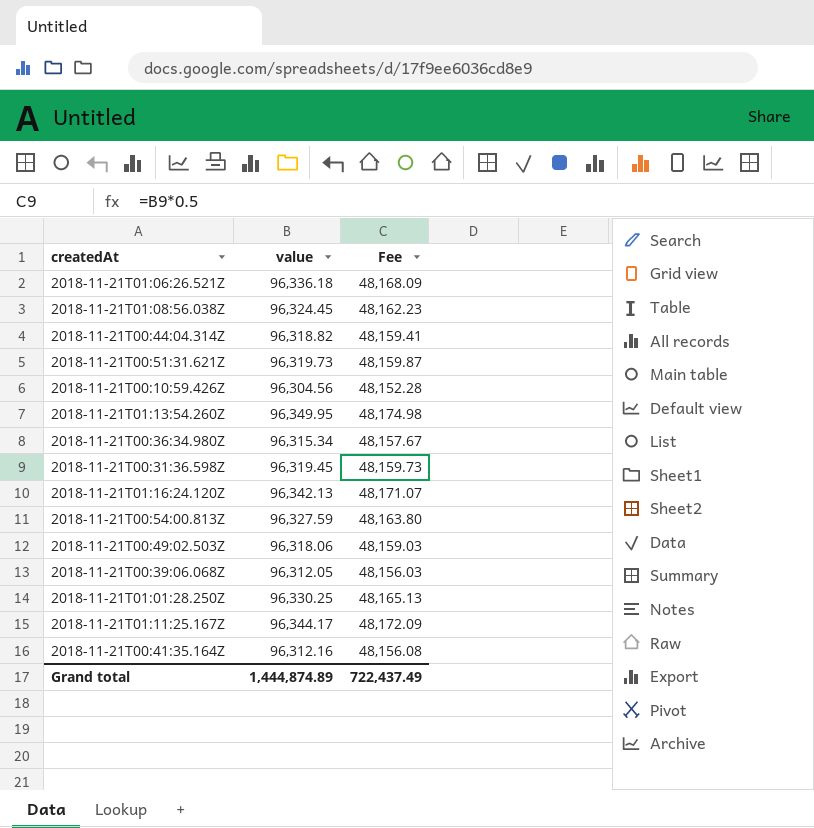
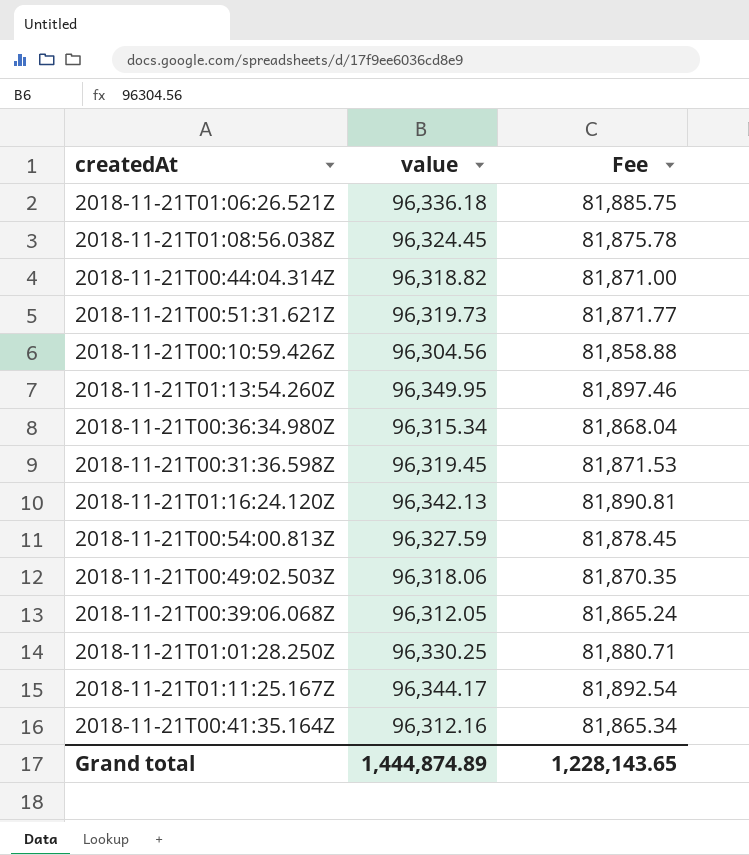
column Fee | formula: [value] * 0.5 -> [value] * 0.85
Grand total | Fee: 722,437.49 -> 1,228,143.65

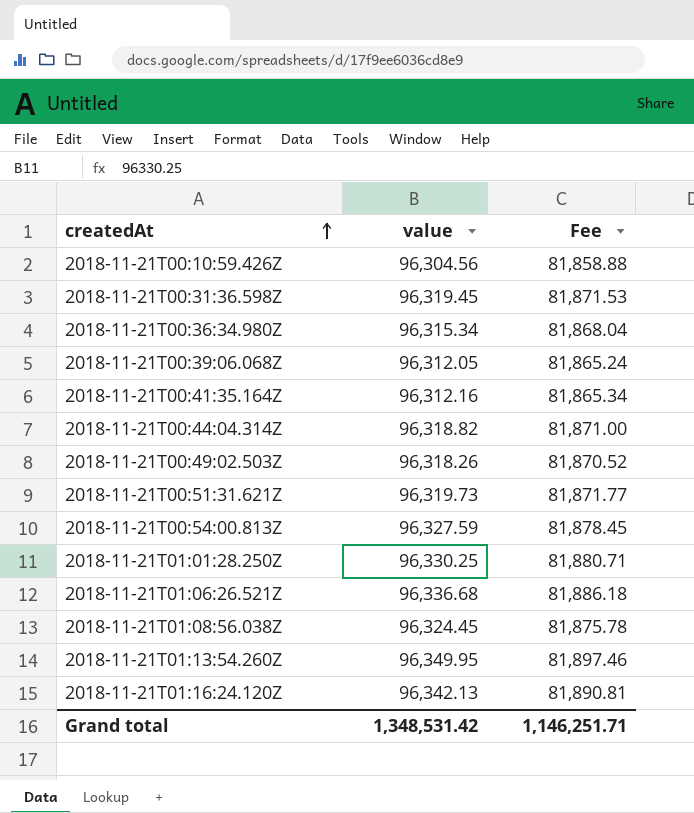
row order: none -> createdAt ascending
row 2018-11-21T01:11:25.167Z: 96,344.17 | 81,892.54 -> none
2018-11-21T00:49:02.503Z | value: 96,318.06 -> 96,318.26
2018-11-21T00:49:02.503Z | Fee: 81,870.35 -> 81,870.52
2018-11-21T01:06:26.521Z | value: 96,336.18 -> 96,336.68
2018-11-21T01:06:26.521Z | Fee: 81,885.75 -> 81,886.18
Grand total | value: 1,444,874.89 -> 1,348,531.42
Grand total | Fee: 1,228,143.65 -> 1,146,251.71

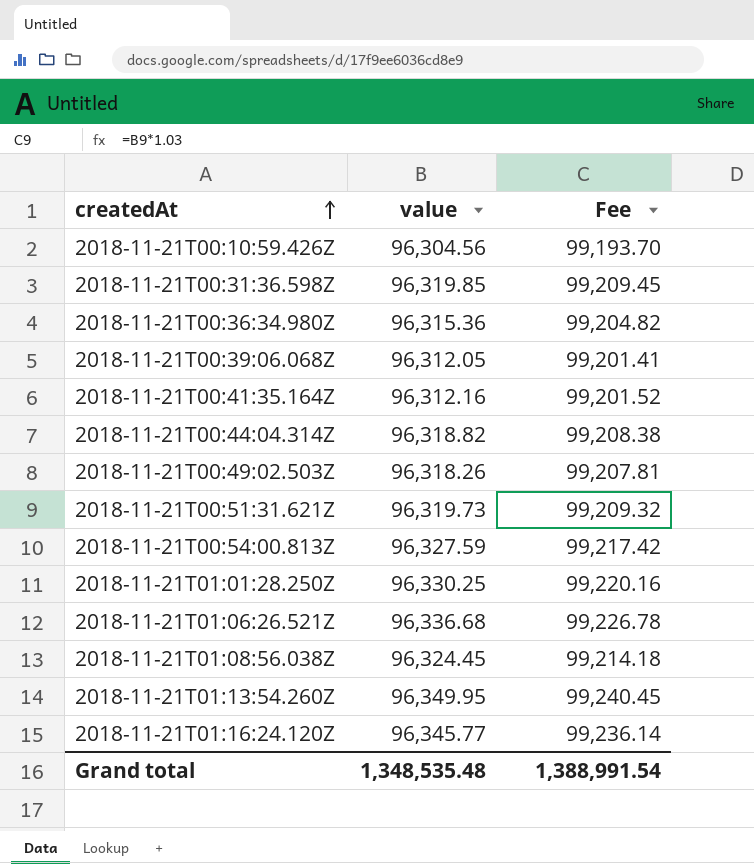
column Fee | formula: [value] * 0.85 -> [value] * 1.03
2018-11-21T00:31:36.598Z | value: 96,319.45 -> 96,319.85
2018-11-21T00:36:34.980Z | value: 96,315.34 -> 96,315.36
2018-11-21T01:16:24.120Z | value: 96,342.13 -> 96,345.77
Grand total | value: 1,348,531.42 -> 1,348,535.48
Grand total | Fee: 1,146,251.71 -> 1,388,991.54

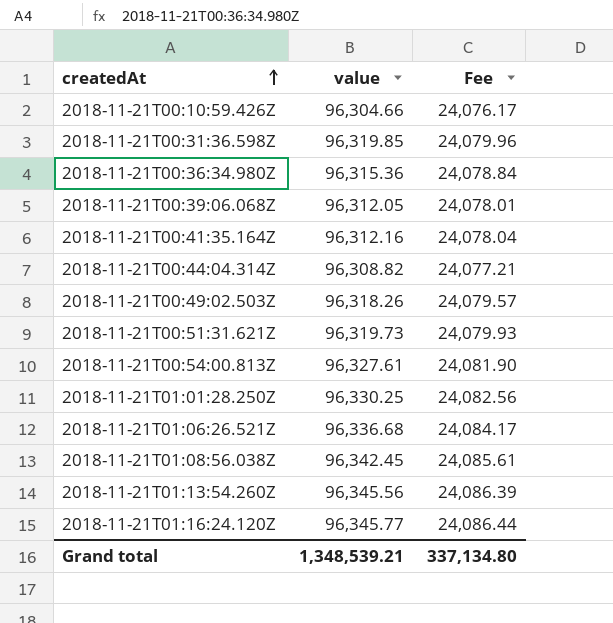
column Fee | formula: [value] * 1.03 -> [value] * 0.25
2018-11-21T00:10:59.426Z | value: 96,304.56 -> 96,304.66
2018-11-21T00:44:04.314Z | value: 96,318.82 -> 96,308.82
2018-11-21T00:54:00.813Z | value: 96,327.59 -> 96,327.61
2018-11-21T01:08:56.038Z | value: 96,324.45 -> 96,342.45
2018-11-21T01:13:54.260Z | value: 96,349.95 -> 96,345.56
Grand total | value: 1,348,535.48 -> 1,348,539.21
Grand total | Fee: 1,388,991.54 -> 337,134.80

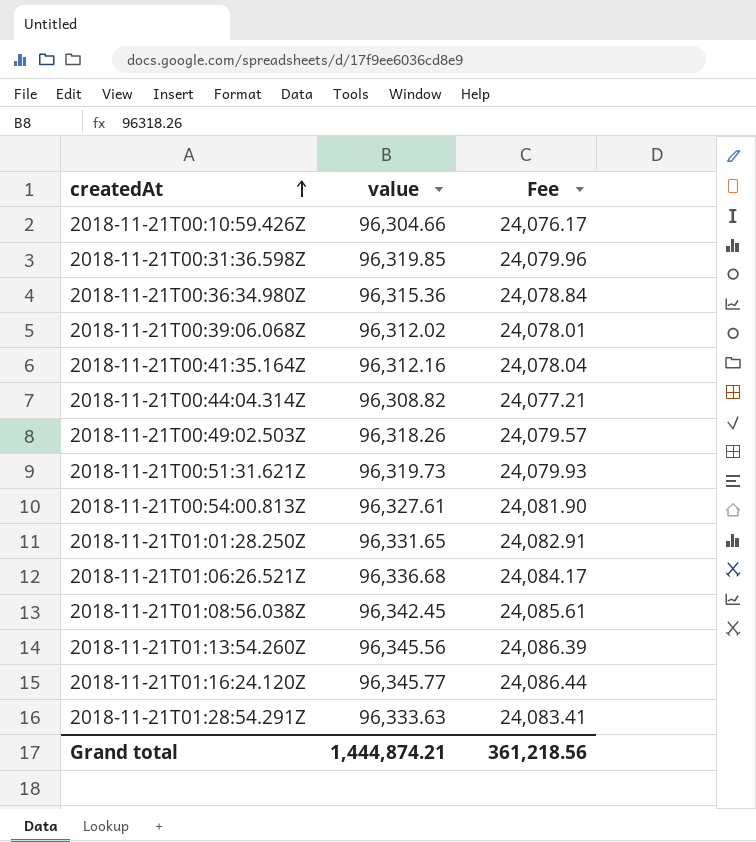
2018-11-21T00:39:06.068Z | value: 96,312.05 -> 96,312.02
2018-11-21T01:01:28.250Z | value: 96,330.25 -> 96,331.65
2018-11-21T01:01:28.250Z | Fee: 24,082.56 -> 24,082.91
row 2018-11-21T01:28:54.291Z: none -> 96,333.63 | 24,083.41
Grand total | value: 1,348,539.21 -> 1,444,874.21
Grand total | Fee: 337,134.80 -> 361,218.56

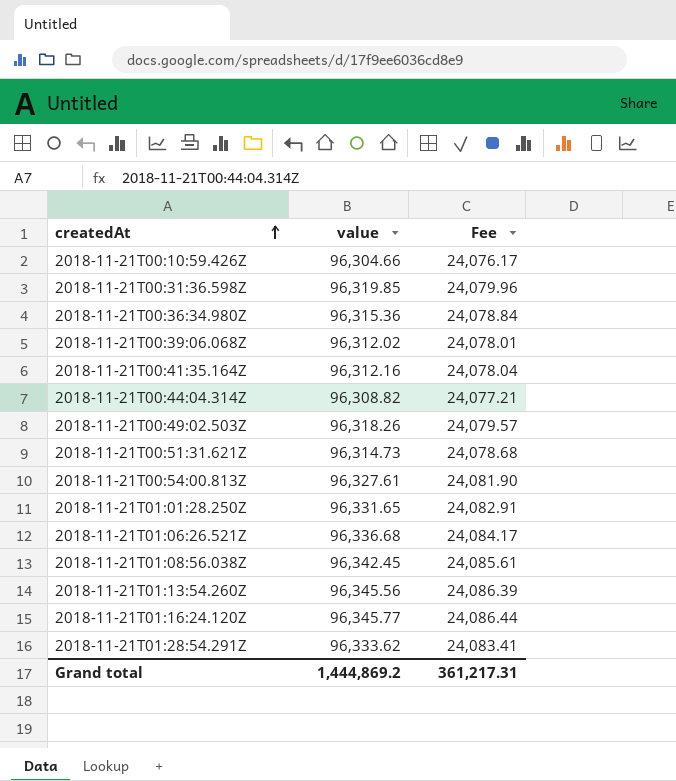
2018-11-21T00:51:31.621Z | value: 96,319.73 -> 96,314.73
2018-11-21T00:51:31.621Z | Fee: 24,079.93 -> 24,078.68
2018-11-21T01:28:54.291Z | value: 96,333.63 -> 96,333.62
Grand total | value: 1,444,874.21 -> 1,444,869.2
Grand total | Fee: 361,218.56 -> 361,217.31

